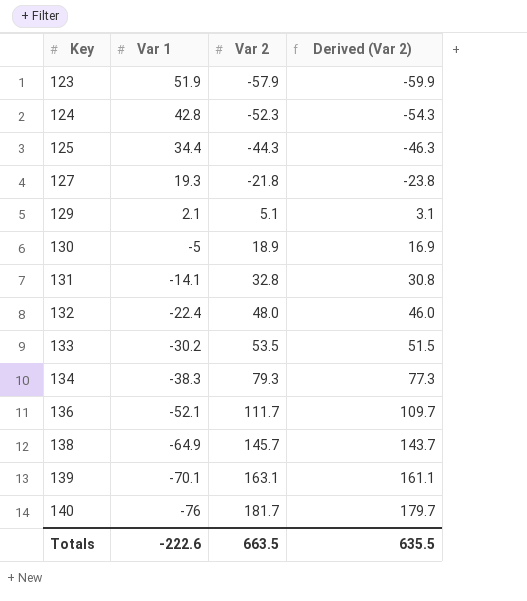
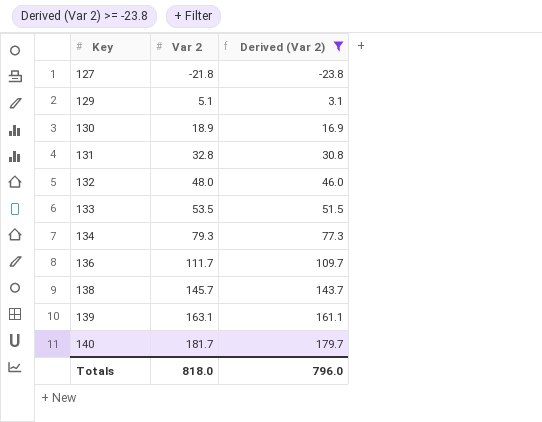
filter: none -> Derived (Var 2) >= -23.8
column Var 1 | position: 2 -> none
Totals | Var 2: 663.5 -> 818.0
Totals | Derived (Var 2): 635.5 -> 796.0

